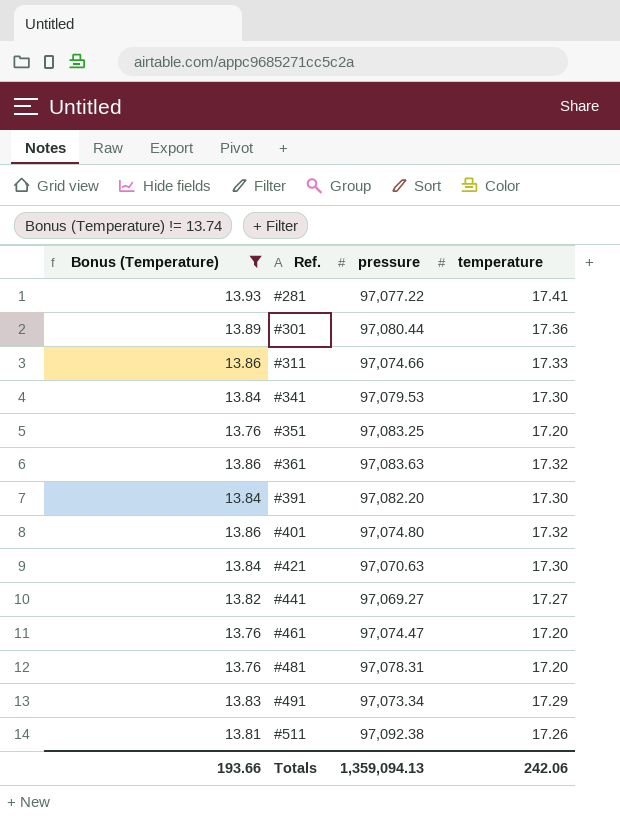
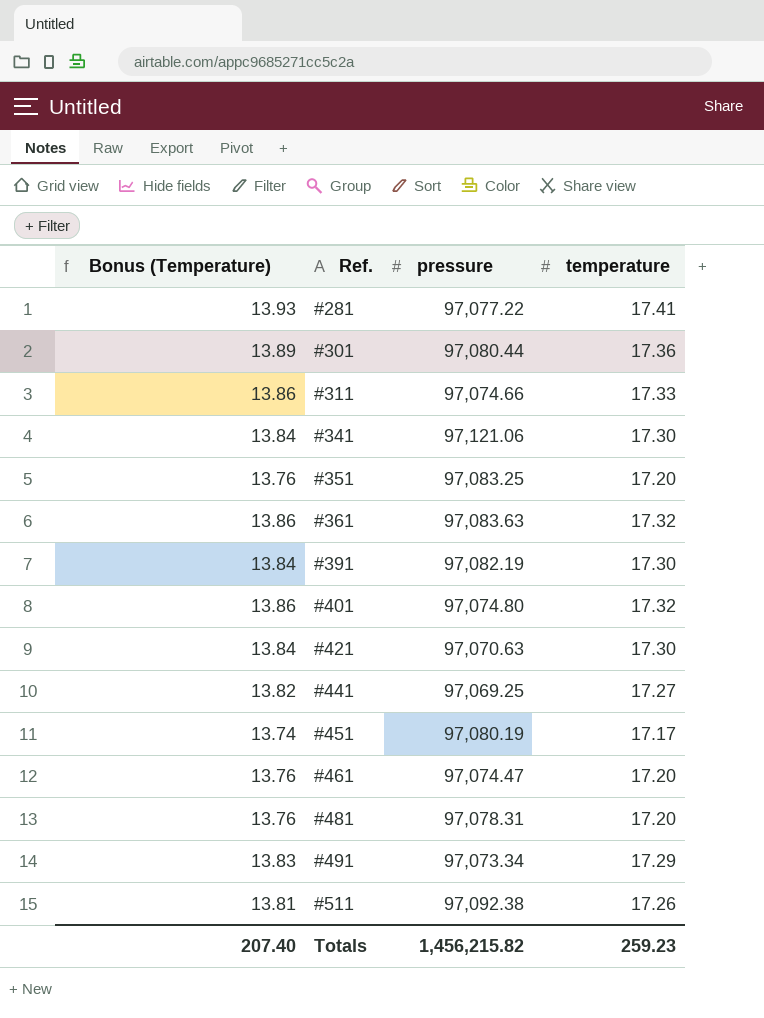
filter: Bonus (Temperature) != 13.74 -> none
#341 | pressure: 97,079.53 -> 97,121.06
#391 | pressure: 97,082.20 -> 97,082.19
#441 | pressure: 97,069.27 -> 97,069.25
Totals | Bonus (Temperature): 193.66 -> 207.40
Totals | pressure: 1,359,094.13 -> 1,456,215.82
Totals | temperature: 242.06 -> 259.23

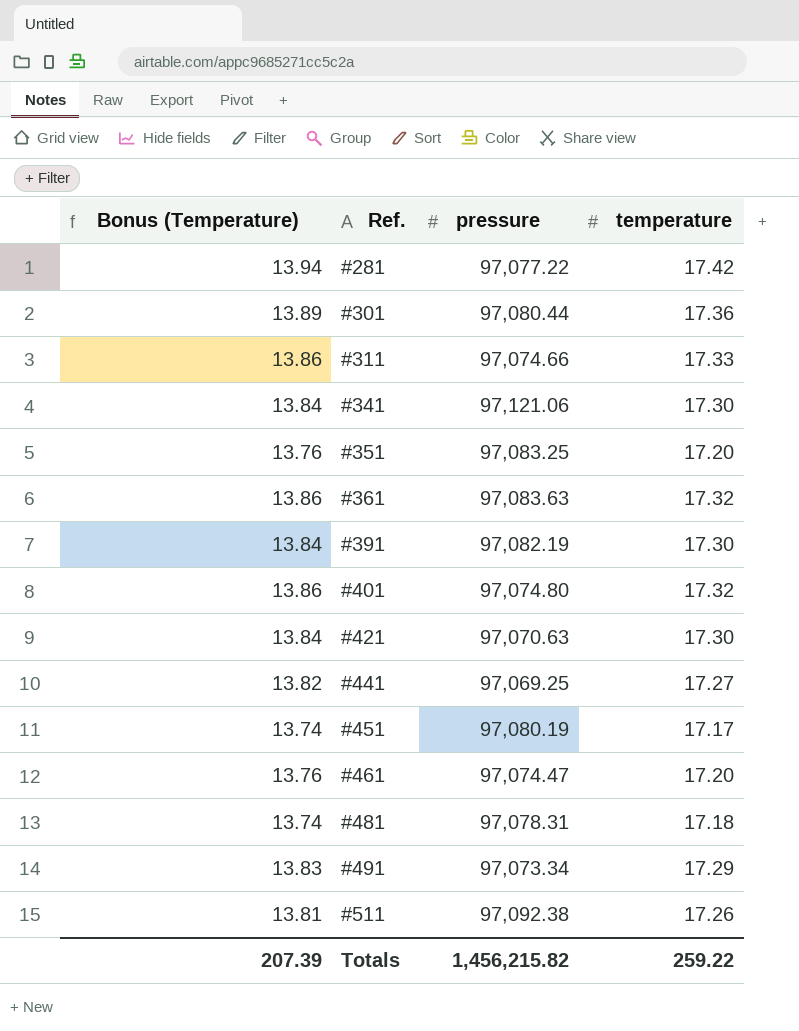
#281 | Bonus (Temperature): 13.93 -> 13.94
#281 | temperature: 17.41 -> 17.42
#481 | Bonus (Temperature): 13.76 -> 13.74
#481 | temperature: 17.20 -> 17.18
Totals | Bonus (Temperature): 207.40 -> 207.39
Totals | temperature: 259.23 -> 259.22

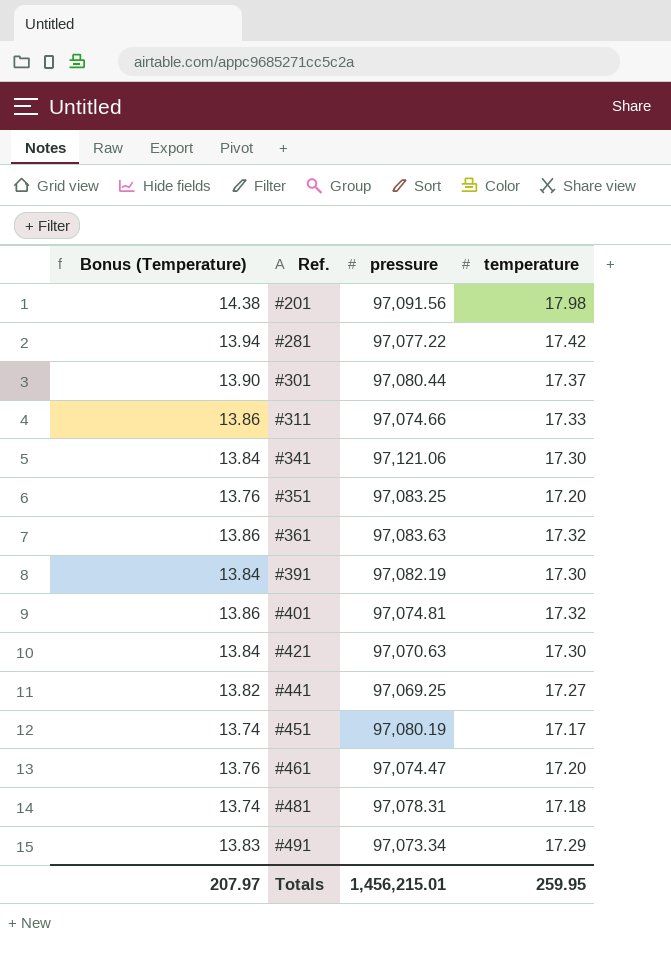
row #511: 13.81 | 97,092.38 | 17.26 -> none
row #201: none -> 14.38 | 97,091.56 | 17.98
#301 | Bonus (Temperature): 13.89 -> 13.90
#301 | temperature: 17.36 -> 17.37
#401 | pressure: 97,074.80 -> 97,074.81
Totals | Bonus (Temperature): 207.39 -> 207.97
Totals | pressure: 1,456,215.82 -> 1,456,215.01
Totals | temperature: 259.22 -> 259.95

